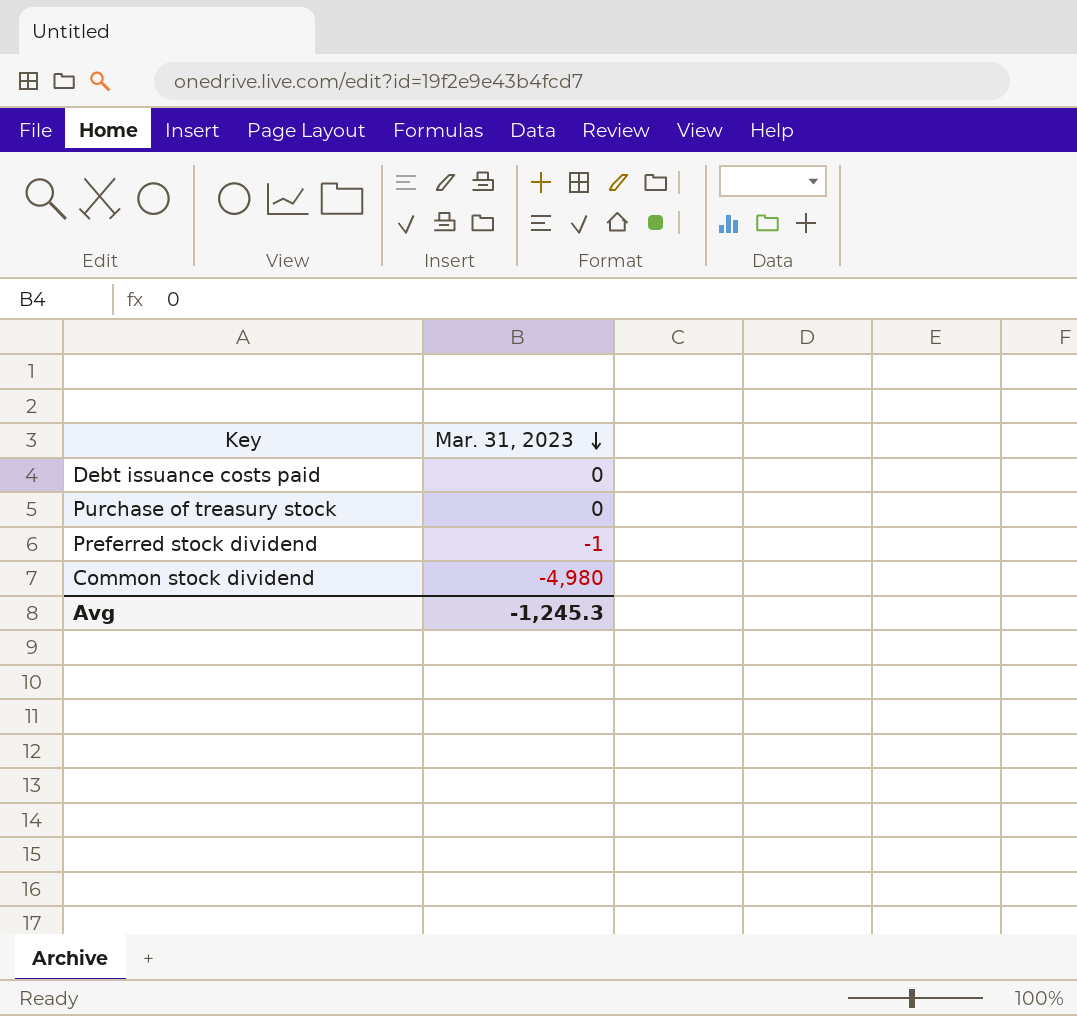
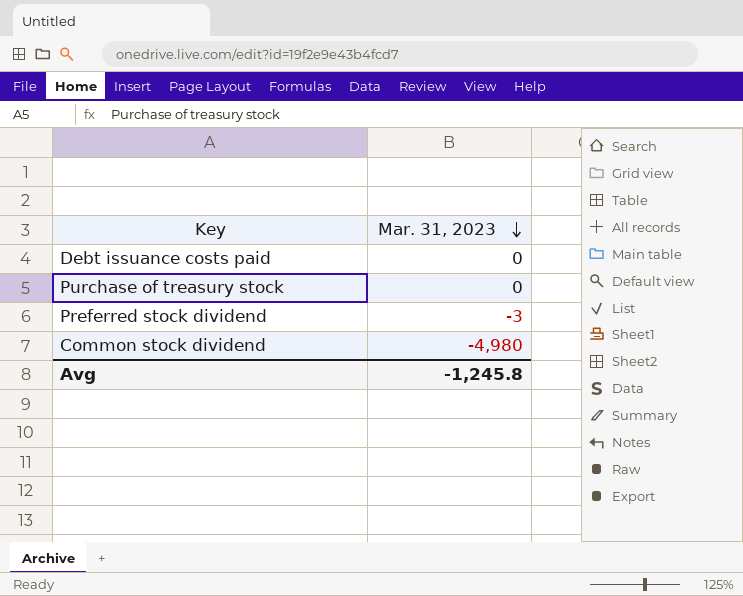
Preferred stock dividend | Mar. 31, 2023: -1 -> -3
Avg | Mar. 31, 2023: -1,245.3 -> -1,245.8

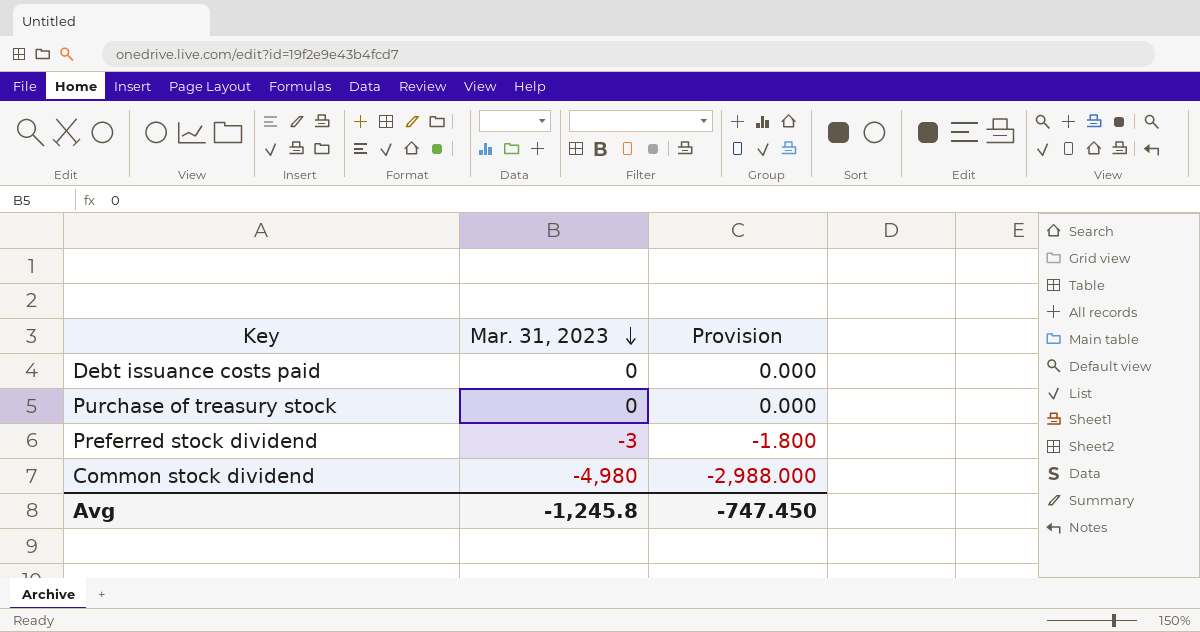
column Provision | formula: none -> [Mar. 31, 2023] * 0.6

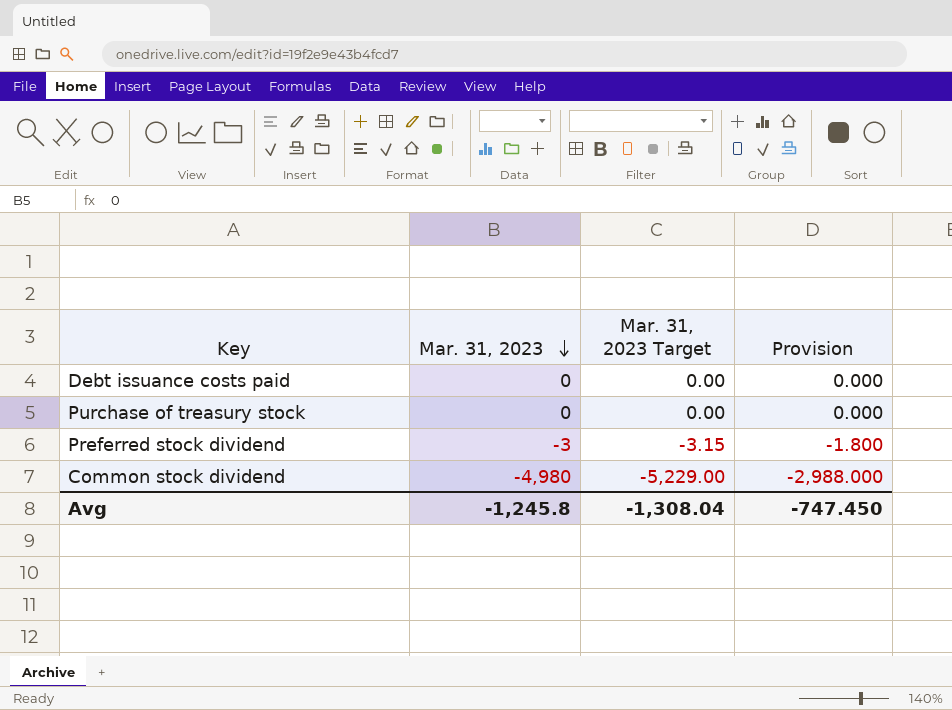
column Mar. 31, 2023 Target | formula: none -> [Mar. 31, 2023] * 1.05

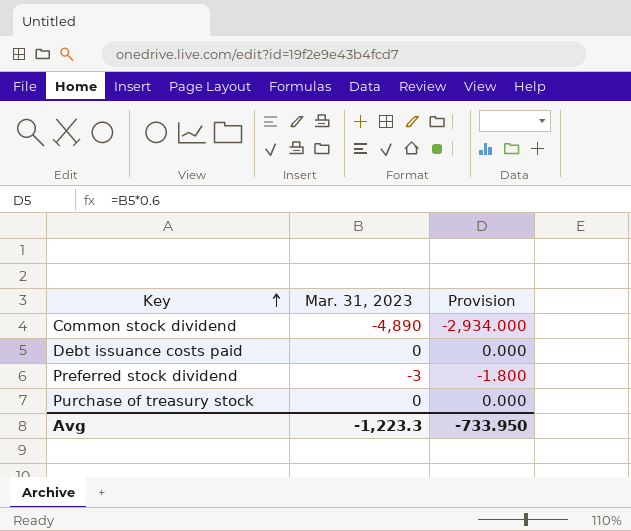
row order: Mar. 31, 2023 descending -> Key ascending
column Mar. 31, 2023 Target | formula: [Mar. 31, 2023] * 1.05 -> none
Common stock dividend | Mar. 31, 2023: -4,980 -> -4,890
Common stock dividend | Provision: -2,988.000 -> -2,934.000
Avg | Mar. 31, 2023: -1,245.8 -> -1,223.3
Avg | Provision: -747.450 -> -733.950

